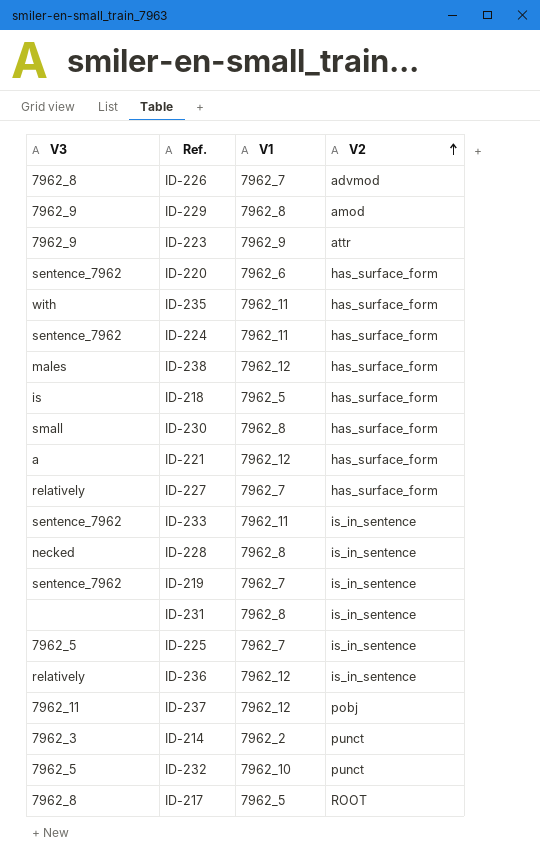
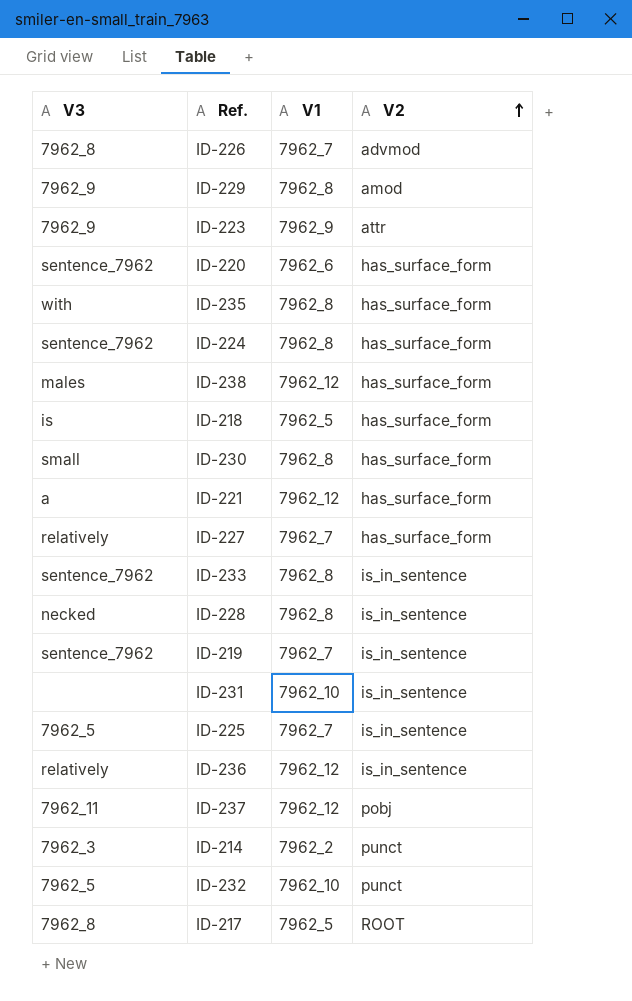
ID-235 | V1: 7962_11 -> 7962_8
ID-224 | V1: 7962_11 -> 7962_8
ID-233 | V1: 7962_11 -> 7962_8
ID-231 | V1: 7962_8 -> 7962_10

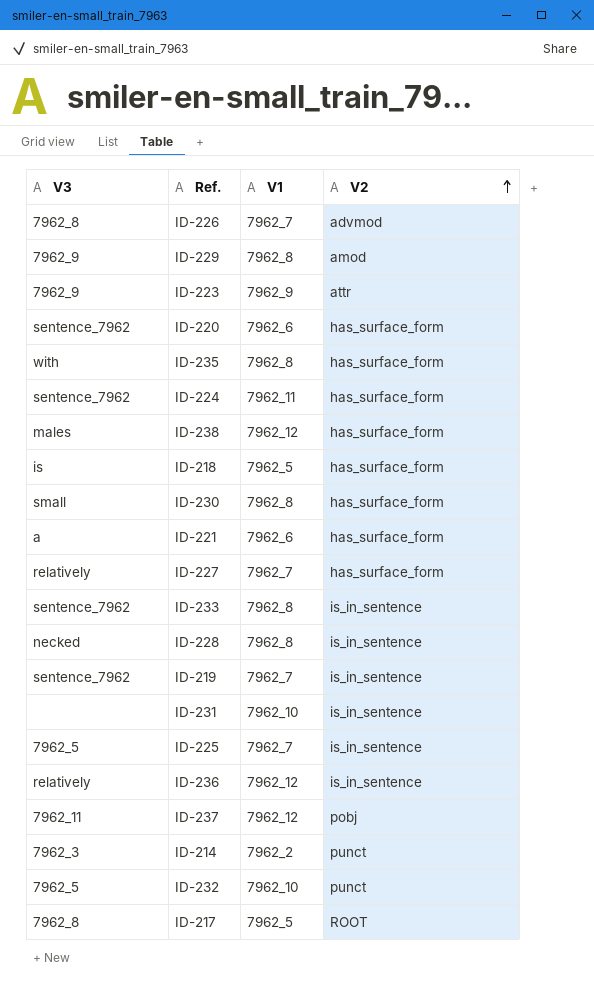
ID-224 | V1: 7962_8 -> 7962_11
ID-221 | V1: 7962_12 -> 7962_6

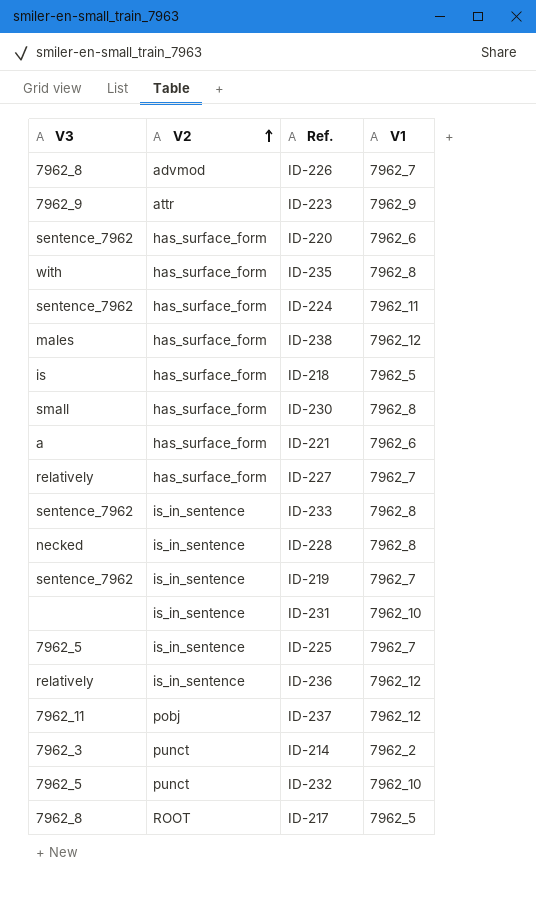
column V2 | position: 4 -> 2
row ID-229: 7962_9 | 7962_8 | amod -> none

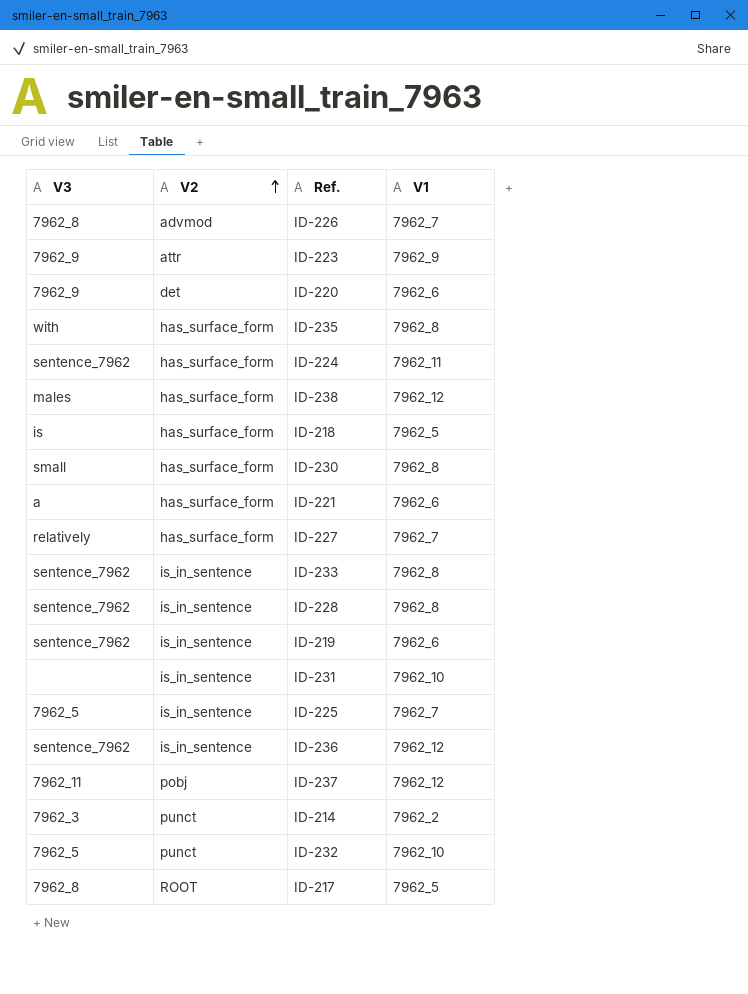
ID-220 | V3: sentence_7962 -> 7962_9
ID-220 | V2: has_surface_form -> det
ID-228 | V3: necked -> sentence_7962
ID-219 | V1: 7962_7 -> 7962_6
ID-236 | V3: relatively -> sentence_7962

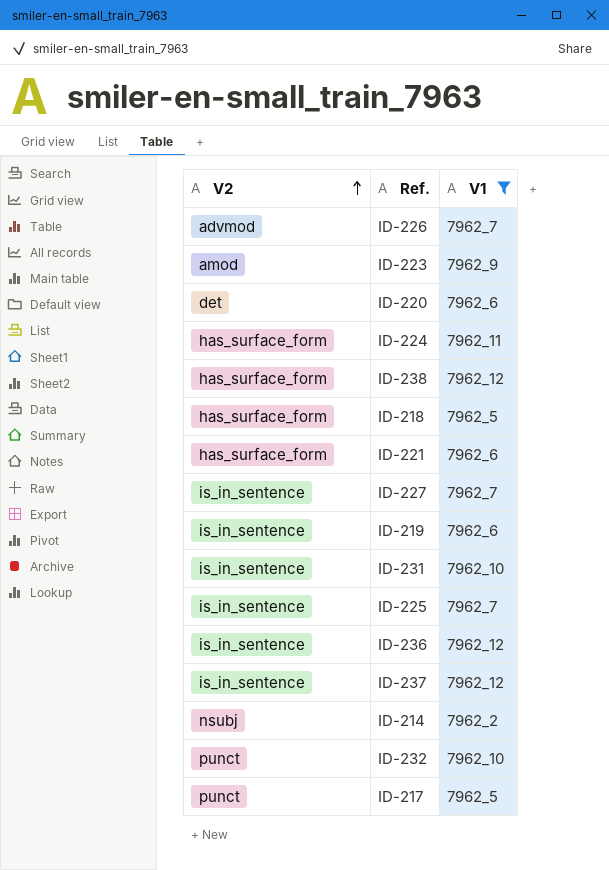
filter: none -> V1 != 7962_8
column V3 | position: 1 -> none
ID-223 | V2: attr -> amod
ID-227 | V2: has_surface_form -> is_in_sentence
ID-237 | V2: pobj -> is_in_sentence
ID-214 | V2: punct -> nsubj
ID-217 | V2: ROOT -> punct

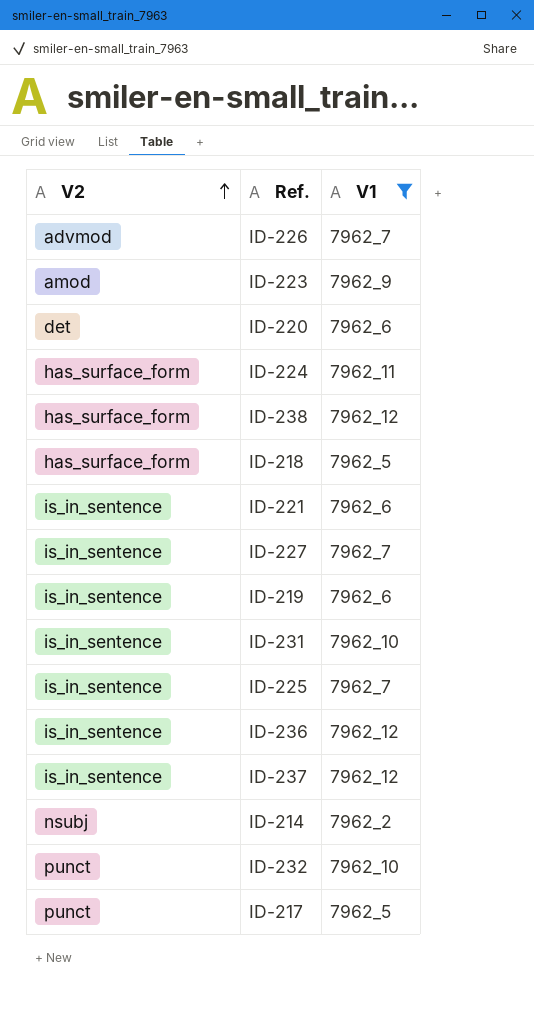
ID-221 | V2: has_surface_form -> is_in_sentence

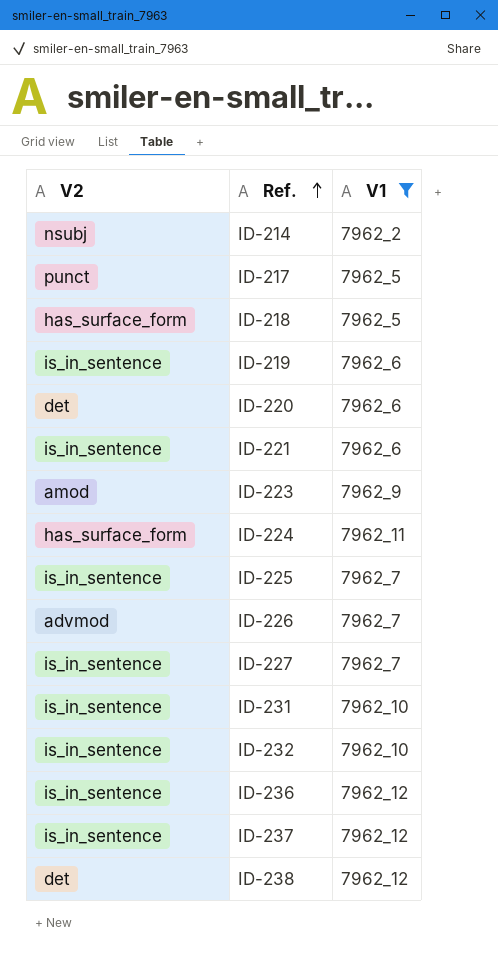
row order: V2 ascending -> Ref. ascending
ID-232 | V2: punct -> is_in_sentence
ID-238 | V2: has_surface_form -> det

